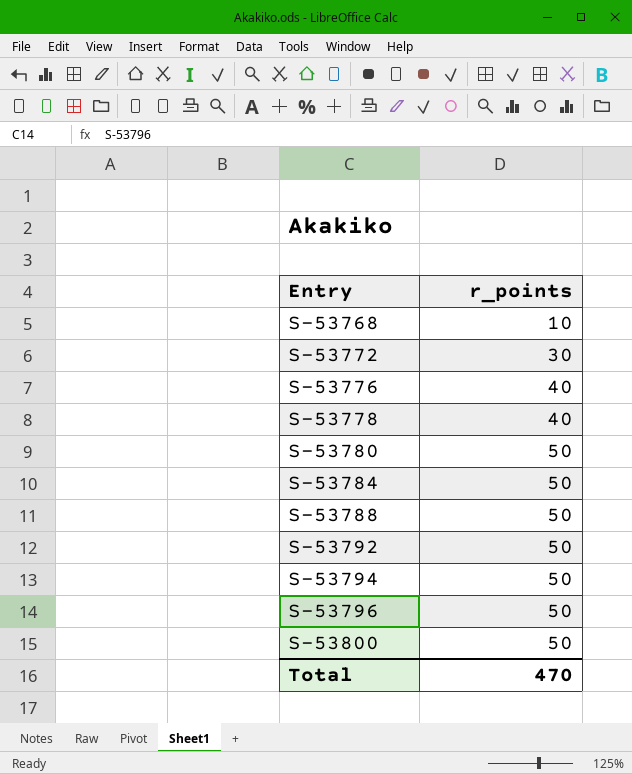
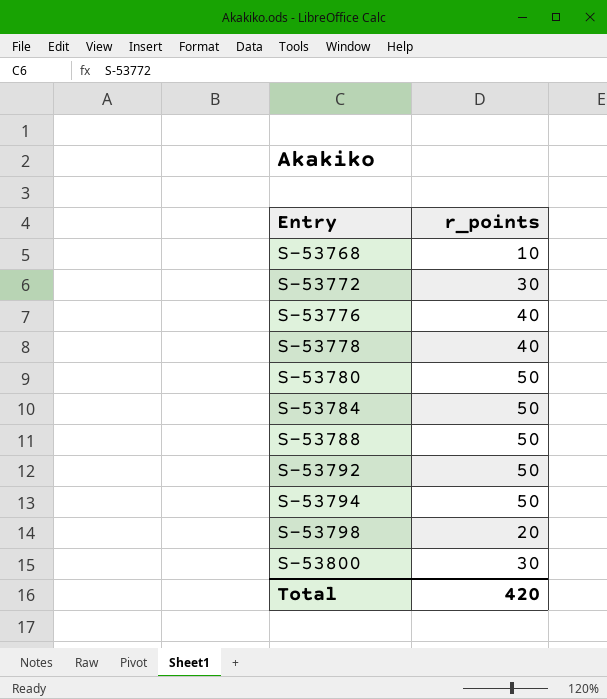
row S-53796: 50 -> none
row S-53798: none -> 20
S-53800 | r_points: 50 -> 30
Total | r_points: 470 -> 420

